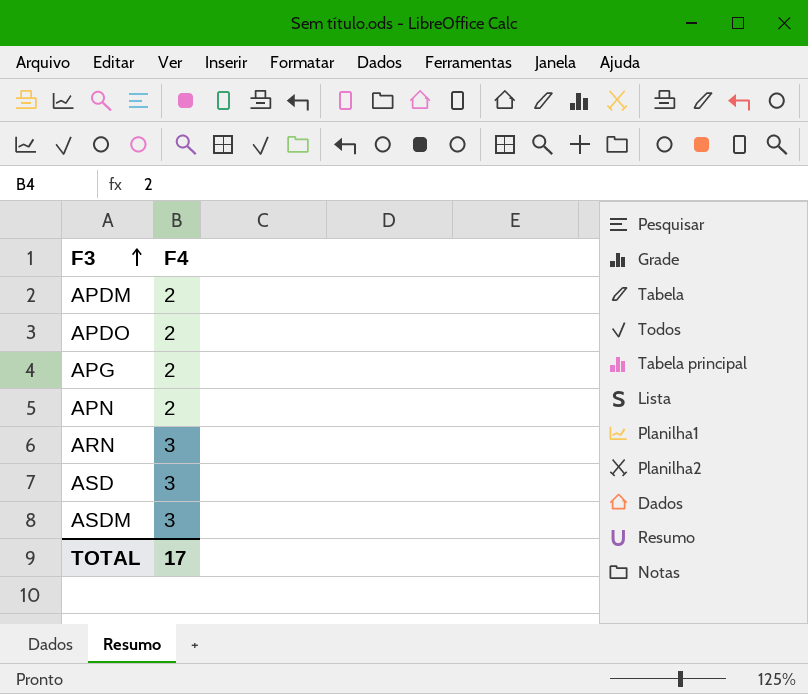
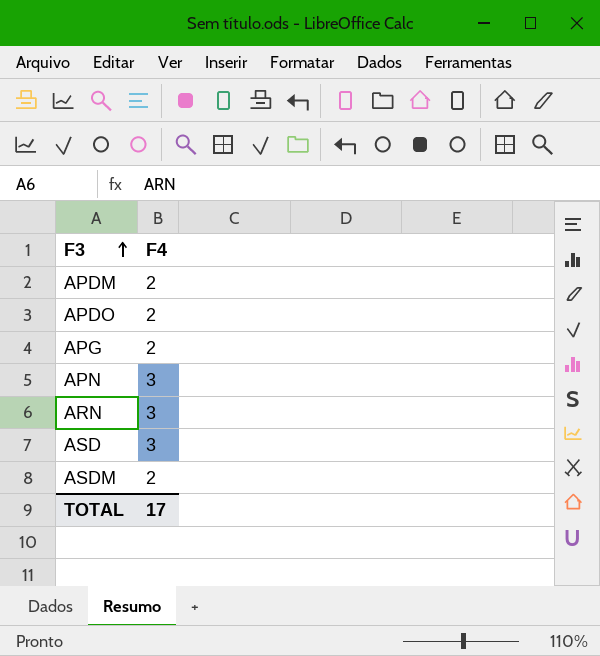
APN | F4: 2 -> 3
ASDM | F4: 3 -> 2

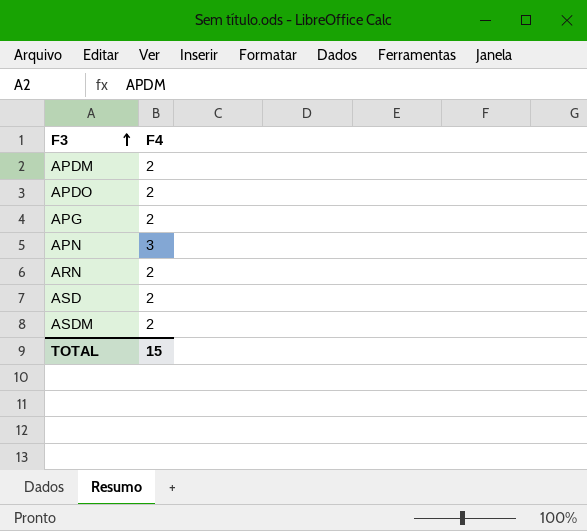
ARN | F4: 3 -> 2
ASD | F4: 3 -> 2
TOTAL | F4: 17 -> 15

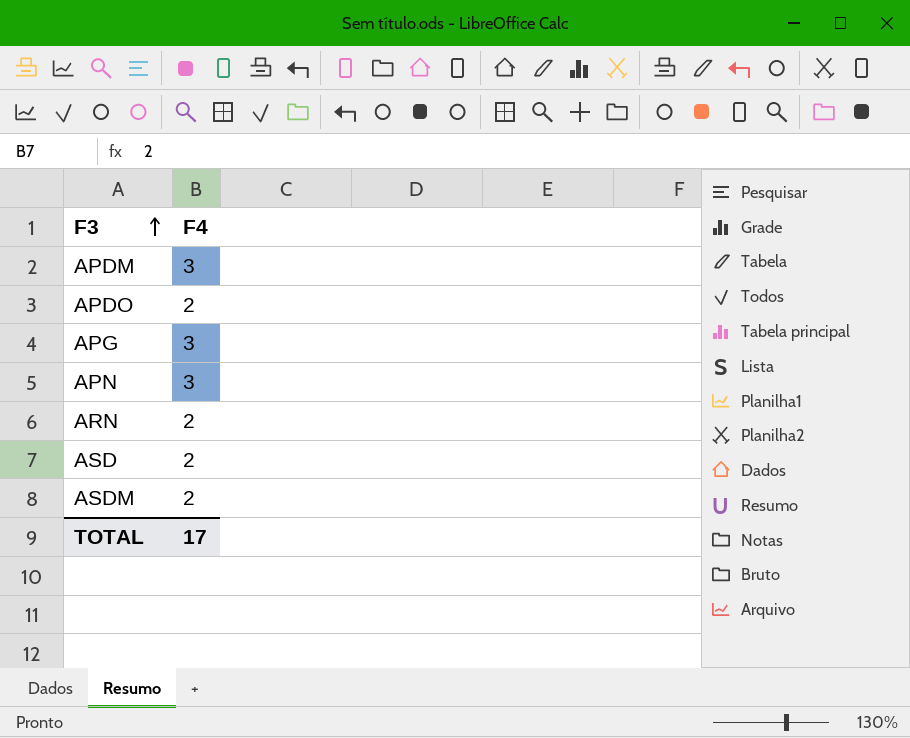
APDM | F4: 2 -> 3
APG | F4: 2 -> 3
TOTAL | F4: 15 -> 17

